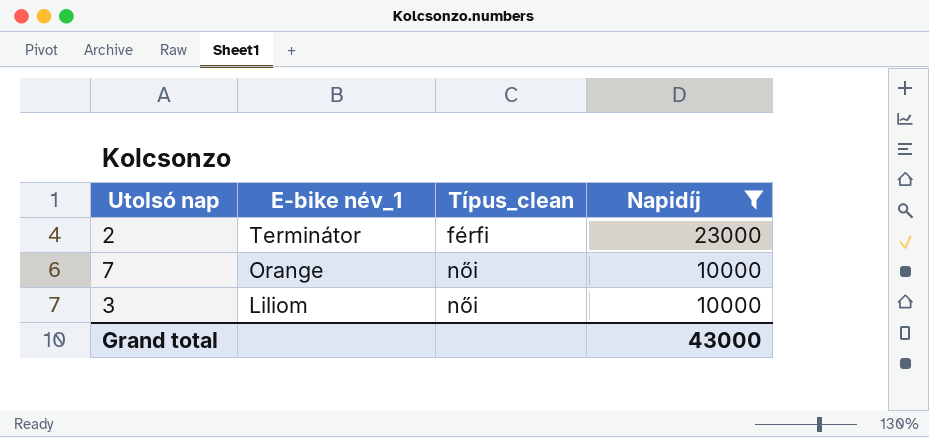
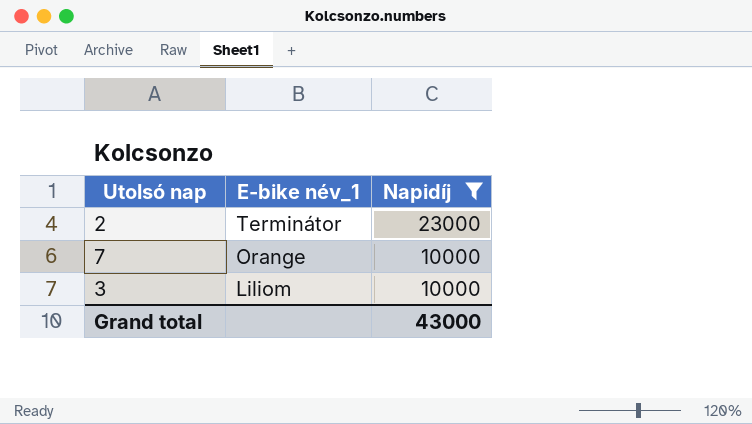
column Típus_clean | position: 3 -> none

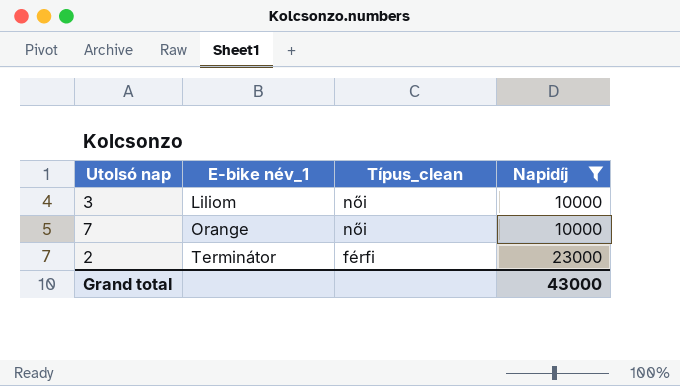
row order: E-bike név_1 descending -> E-bike név_1 ascending
column Típus_clean | position: none -> 3

